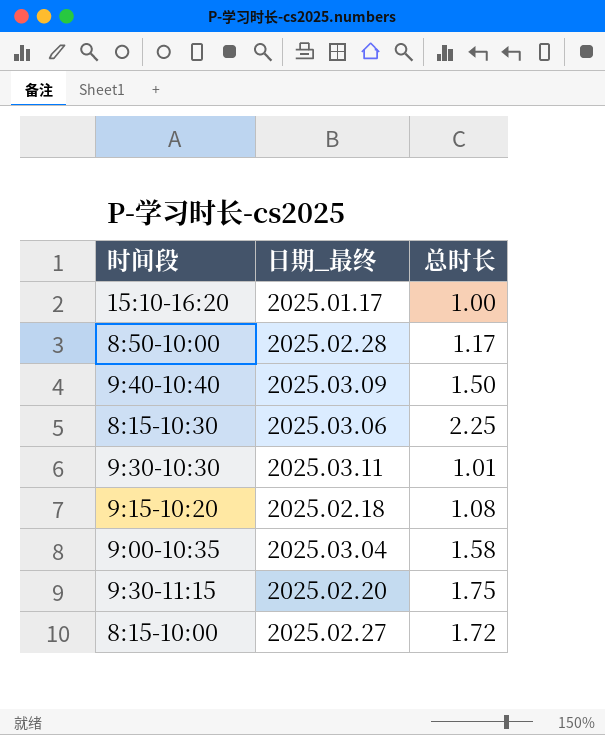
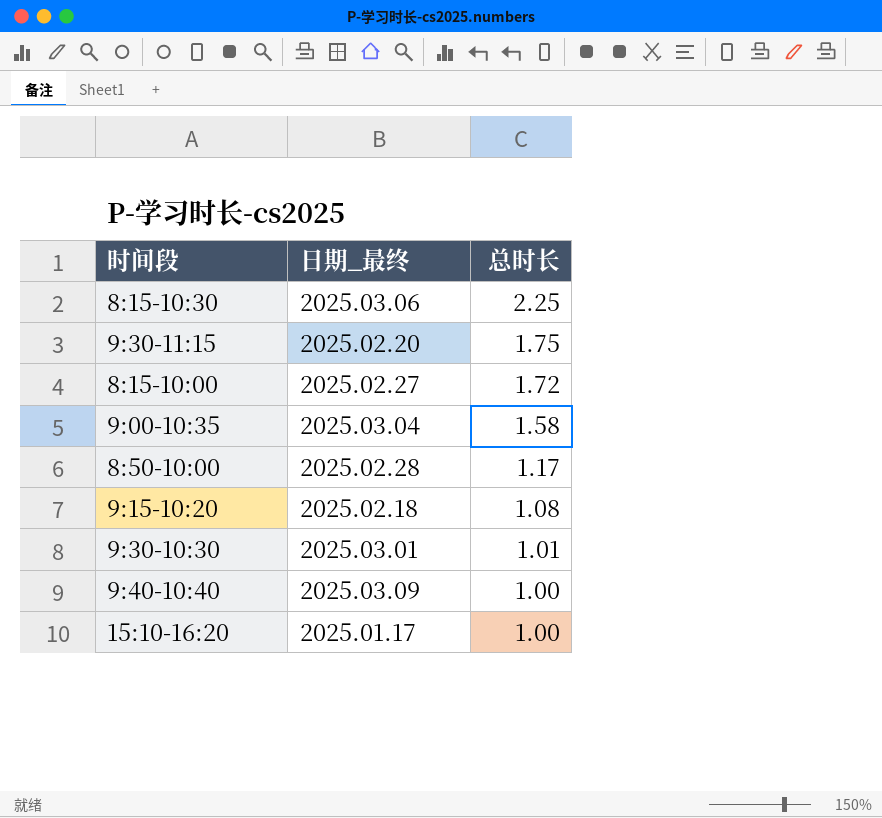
row order: none -> 总时长 descending
9:30-10:30 | 日期_最终: 2025.03.11 -> 2025.03.01
9:40-10:40 | 总时长: 1.50 -> 1.00

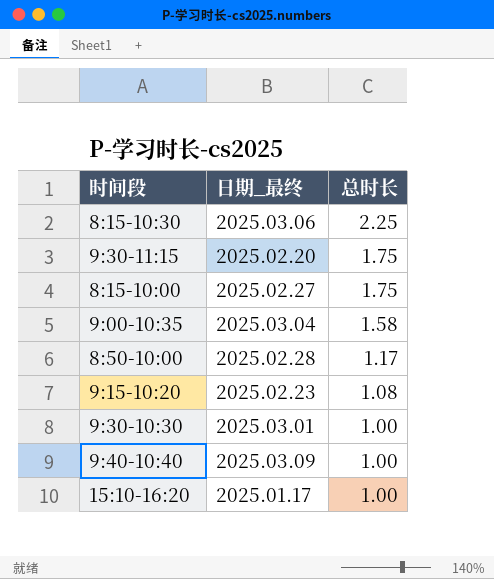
8:15-10:00 | 总时长: 1.72 -> 1.75
9:15-10:20 | 日期_最终: 2025.02.18 -> 2025.02.23
9:30-10:30 | 总时长: 1.01 -> 1.00

